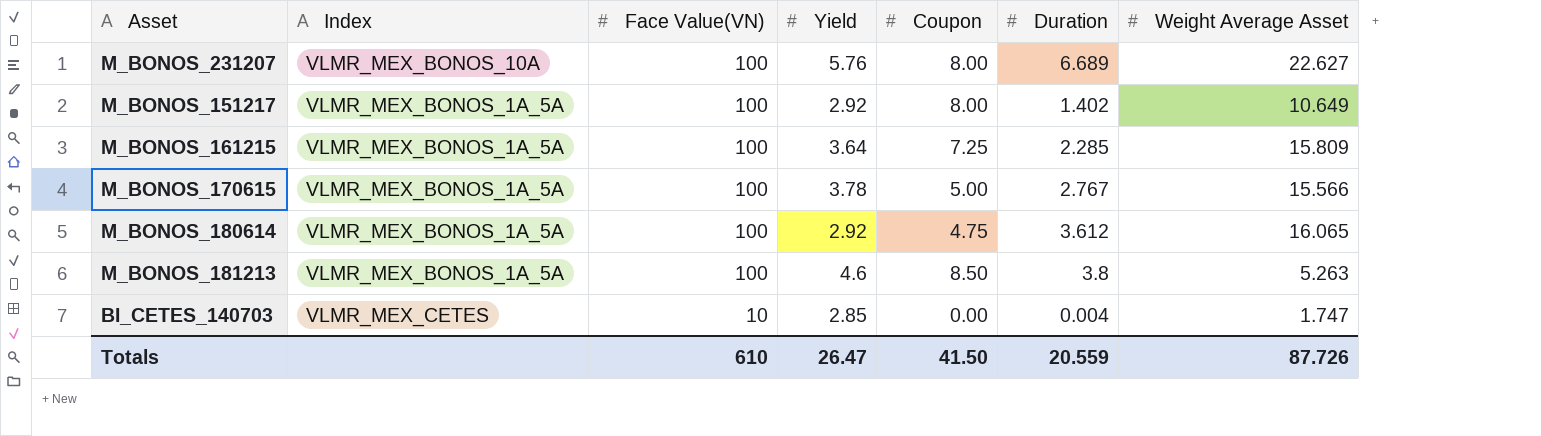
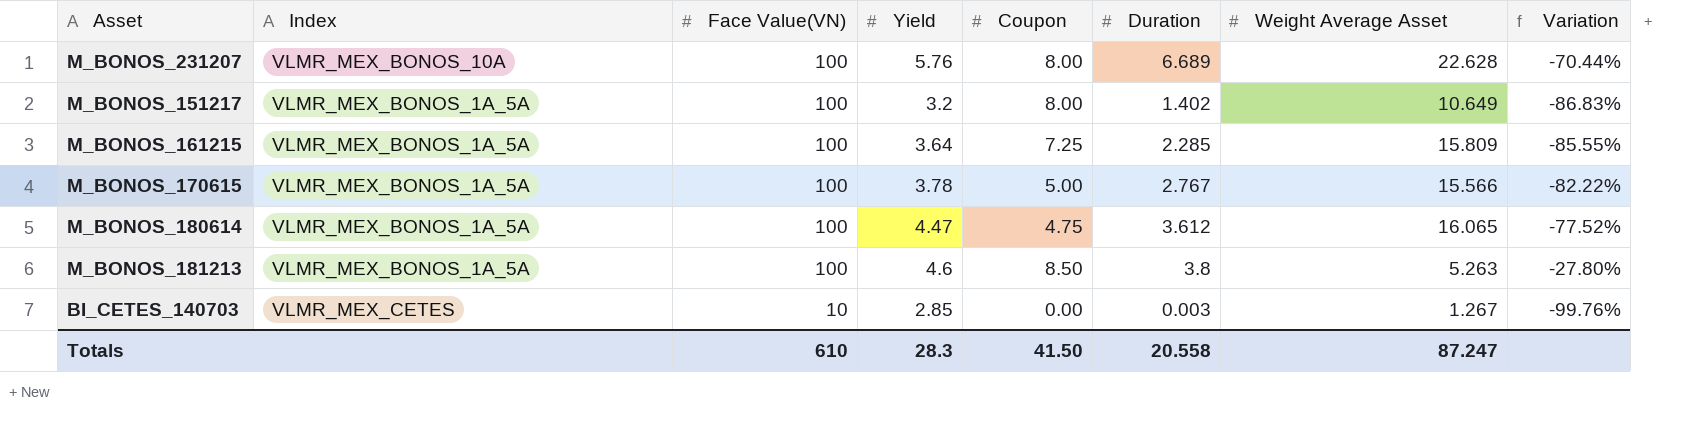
column Variation | formula: none -> ([Duration] - [Weight Average Asset]) / [Weight Average Asset]
M_BONOS_231207 | Weight Average Asset: 22.627 -> 22.628
M_BONOS_151217 | Yield: 2.92 -> 3.2
M_BONOS_180614 | Yield: 2.92 -> 4.47
BI_CETES_140703 | Duration: 0.004 -> 0.003
BI_CETES_140703 | Weight Average Asset: 1.747 -> 1.267
Totals | Yield: 26.47 -> 28.3
Totals | Duration: 20.559 -> 20.558
Totals | Weight Average Asset: 87.726 -> 87.247

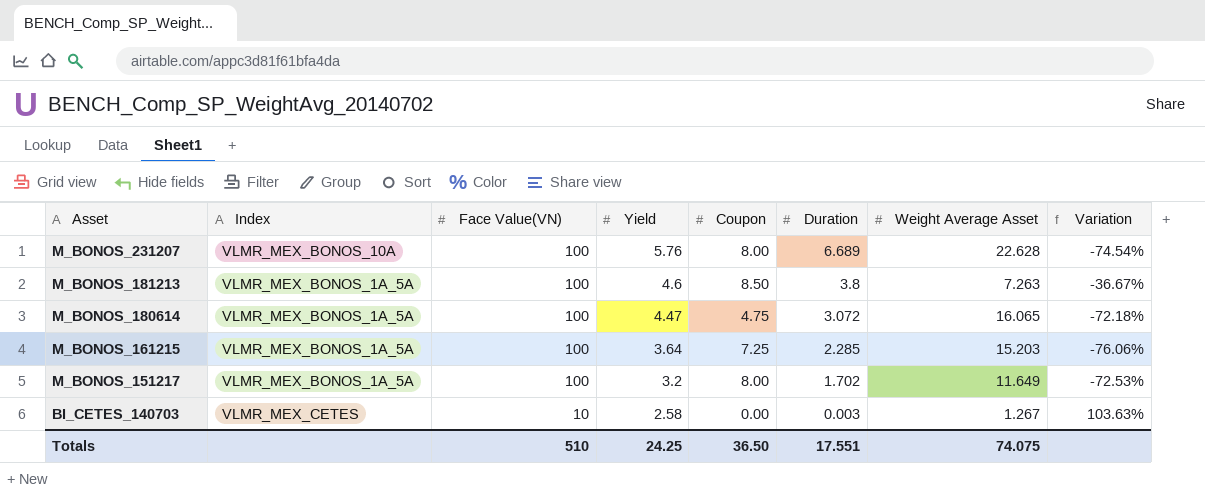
row order: Face Value(VN) descending -> Asset descending
column Variation | formula: ([Duration] - [Weight Average Asset]) / [Weight Average Asset] -> ([Yield] - [Weight Average Asset]) / [Weight Average Asset]
row M_BONOS_170615: VLMR_MEX_BONOS_1A_5A | 100 | 3.78 | 5.00 | 2.767 | 15.566 | -82.22% -> none
M_BONOS_181213 | Weight Average Asset: 5.263 -> 7.263
M_BONOS_180614 | Duration: 3.612 -> 3.072
M_BONOS_161215 | Weight Average Asset: 15.809 -> 15.203
M_BONOS_151217 | Duration: 1.402 -> 1.702
M_BONOS_151217 | Weight Average Asset: 10.649 -> 11.649
BI_CETES_140703 | Yield: 2.85 -> 2.58
Totals | Face Value(VN): 610 -> 510
Totals | Yield: 28.3 -> 24.25
Totals | Coupon: 41.50 -> 36.50
Totals | Duration: 20.558 -> 17.551
Totals | Weight Average Asset: 87.247 -> 74.075

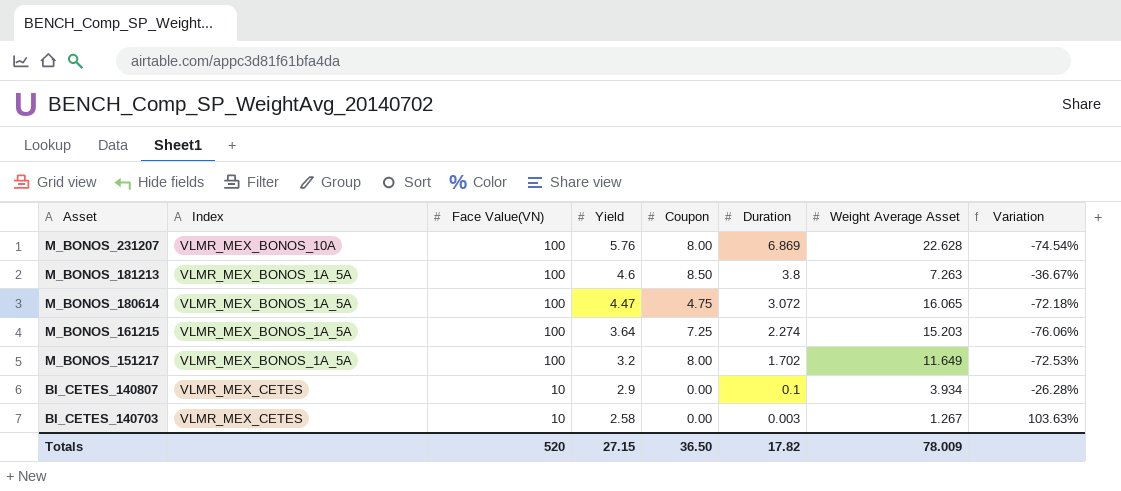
M_BONOS_231207 | Duration: 6.689 -> 6.869
M_BONOS_161215 | Duration: 2.285 -> 2.274
row BI_CETES_140807: none -> VLMR_MEX_CETES | 10 | 2.9 | 0.00 | 0.1 | 3.934 | -26.28%
Totals | Face Value(VN): 510 -> 520
Totals | Yield: 24.25 -> 27.15
Totals | Duration: 17.551 -> 17.82
Totals | Weight Average Asset: 74.075 -> 78.009

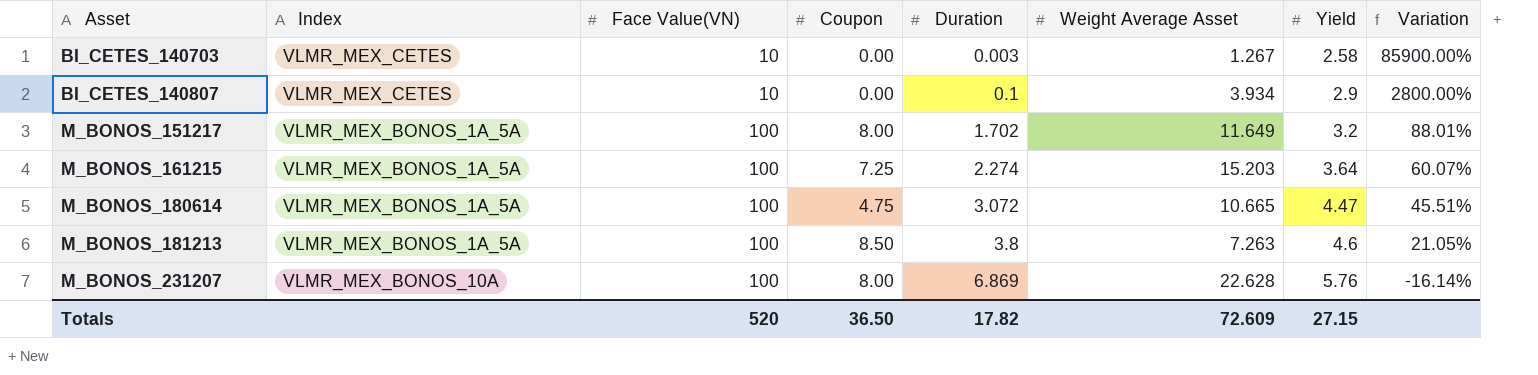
row order: Asset descending -> Asset ascending
column Yield | position: 4 -> 7
column Variation | formula: ([Yield] - [Weight Average Asset]) / [Weight Average Asset] -> ([Yield] - [Duration]) / [Duration]
M_BONOS_180614 | Weight Average Asset: 16.065 -> 10.665
Totals | Weight Average Asset: 78.009 -> 72.609

